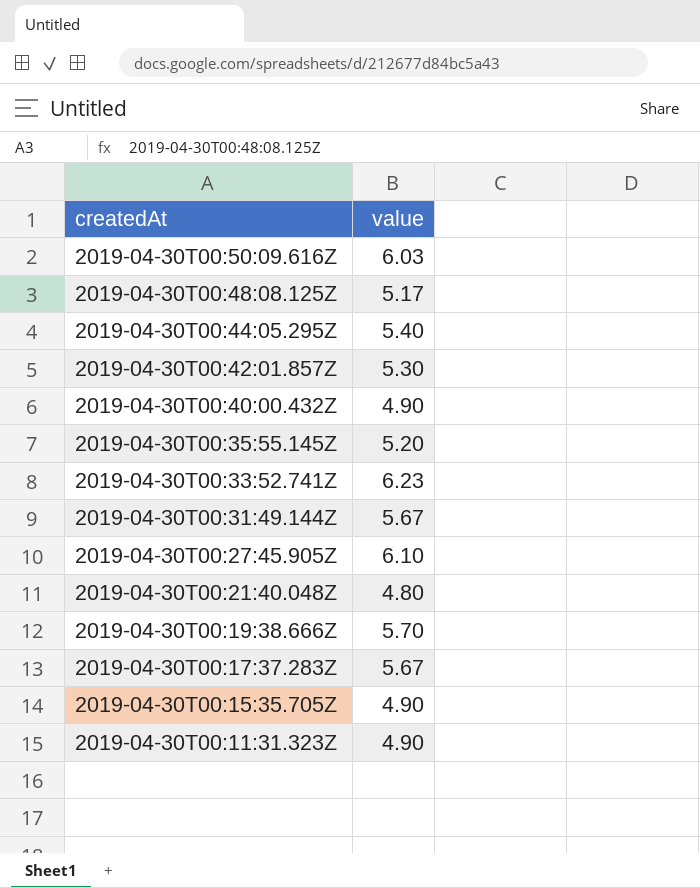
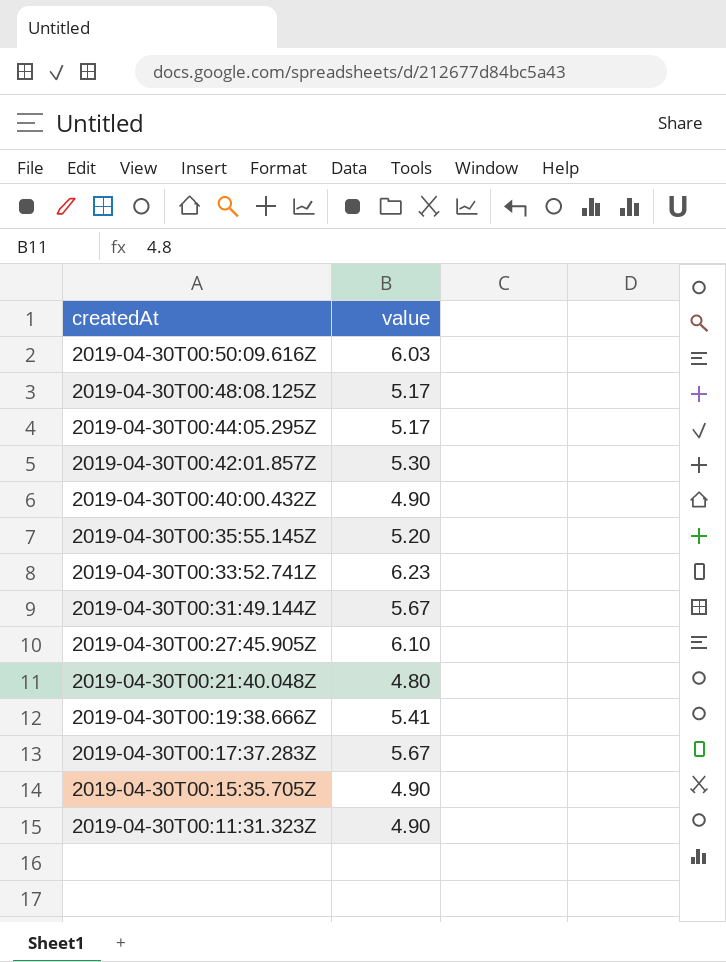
2019-04-30T00:44:05.295Z | value: 5.40 -> 5.17
2019-04-30T00:19:38.666Z | value: 5.70 -> 5.41

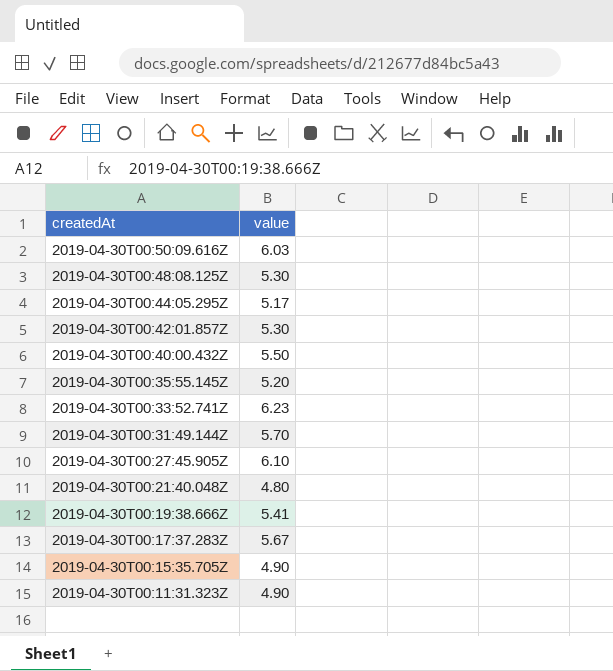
2019-04-30T00:48:08.125Z | value: 5.17 -> 5.30
2019-04-30T00:40:00.432Z | value: 4.90 -> 5.50
2019-04-30T00:31:49.144Z | value: 5.67 -> 5.70

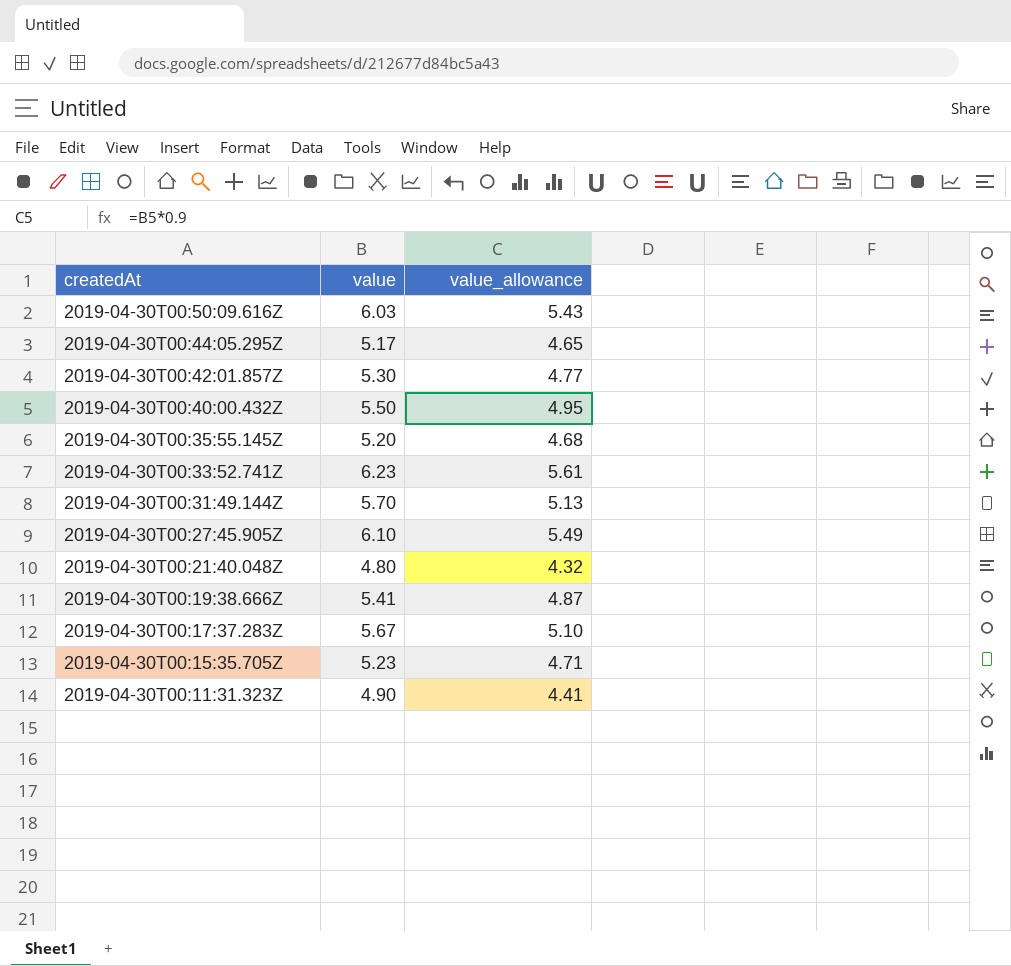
column value_allowance | formula: none -> [value] * 0.9
row 2019-04-30T00:48:08.125Z: 5.30 -> none
2019-04-30T00:15:35.705Z | value: 4.90 -> 5.23

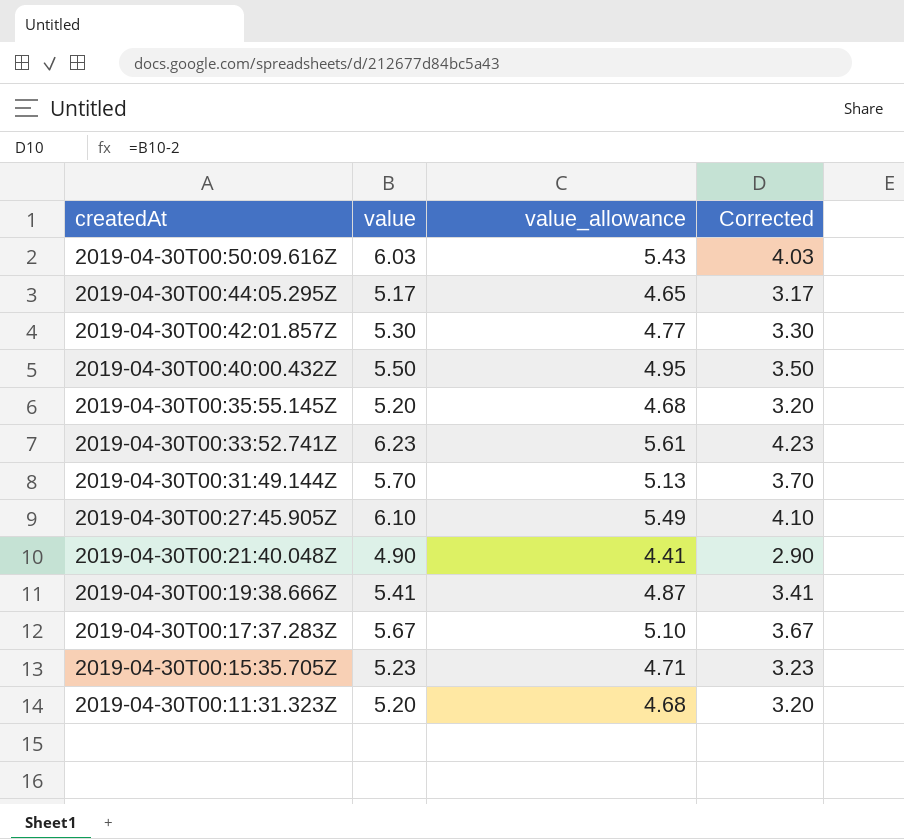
column Corrected | formula: none -> [value] - 2
2019-04-30T00:21:40.048Z | value: 4.80 -> 4.90
2019-04-30T00:21:40.048Z | value_allowance: 4.32 -> 4.41
2019-04-30T00:11:31.323Z | value: 4.90 -> 5.20
2019-04-30T00:11:31.323Z | value_allowance: 4.41 -> 4.68

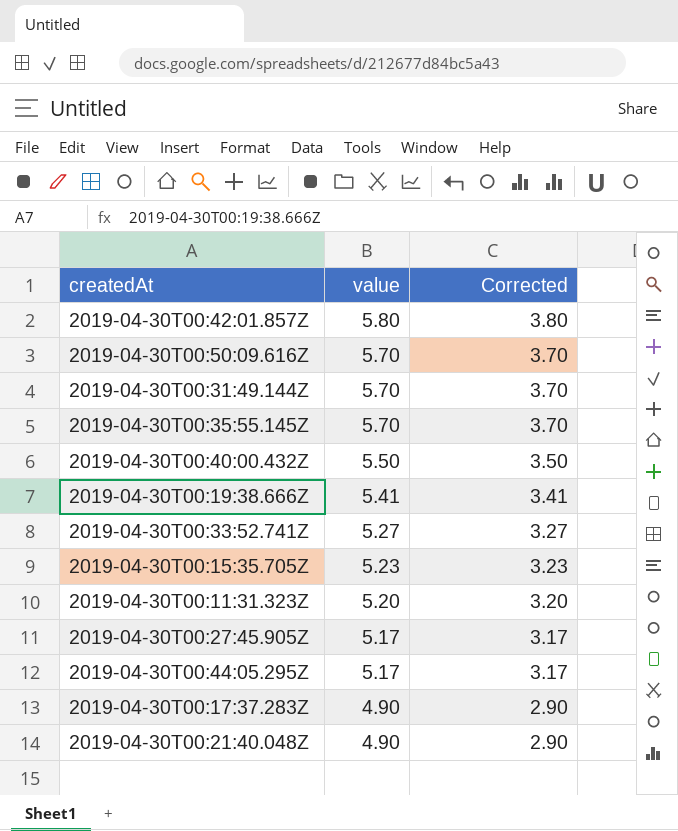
row order: createdAt descending -> value descending
column value_allowance | formula: [value] * 0.9 -> none
2019-04-30T00:42:01.857Z | value: 5.30 -> 5.80
2019-04-30T00:42:01.857Z | Corrected: 3.30 -> 3.80
2019-04-30T00:50:09.616Z | value: 6.03 -> 5.70
2019-04-30T00:50:09.616Z | Corrected: 4.03 -> 3.70
2019-04-30T00:35:55.145Z | value: 5.20 -> 5.70
2019-04-30T00:35:55.145Z | Corrected: 3.20 -> 3.70
2019-04-30T00:33:52.741Z | value: 6.23 -> 5.27
2019-04-30T00:33:52.741Z | Corrected: 4.23 -> 3.27
2019-04-30T00:27:45.905Z | value: 6.10 -> 5.17
2019-04-30T00:27:45.905Z | Corrected: 4.10 -> 3.17
2019-04-30T00:17:37.283Z | value: 5.67 -> 4.90
2019-04-30T00:17:37.283Z | Corrected: 3.67 -> 2.90

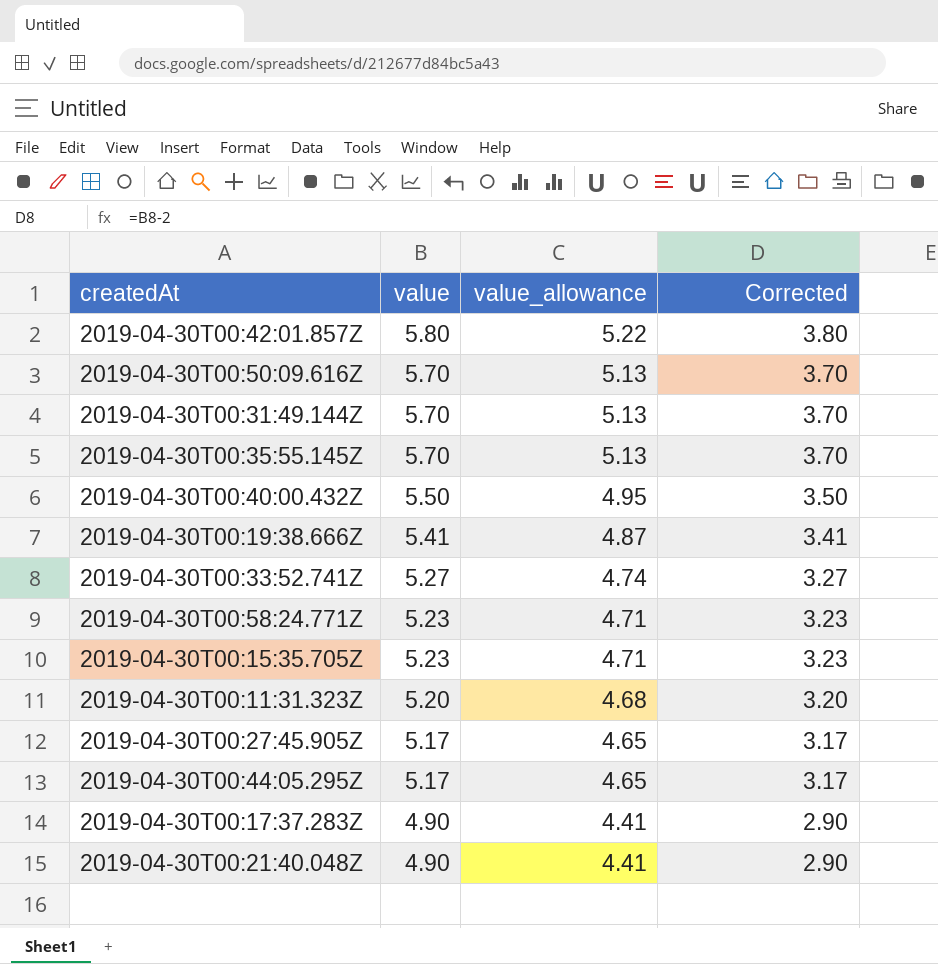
column value_allowance | formula: none -> [value] * 0.9
row 2019-04-30T00:58:24.771Z: none -> 5.23 | 4.71 | 3.23

